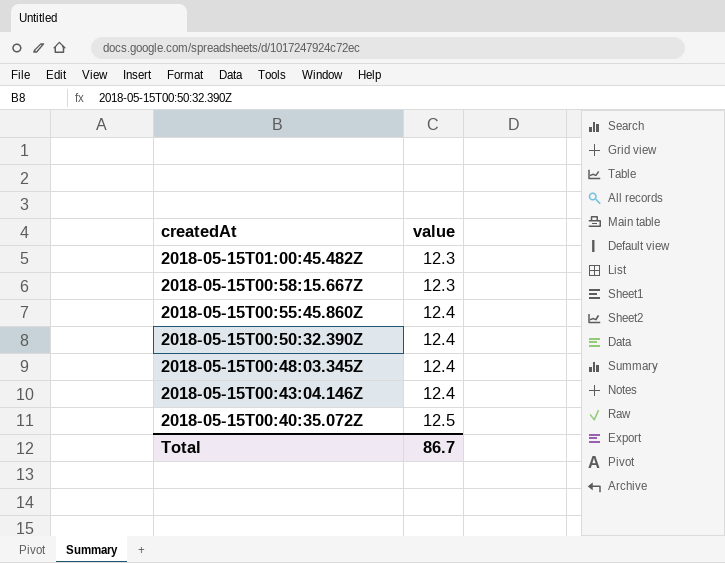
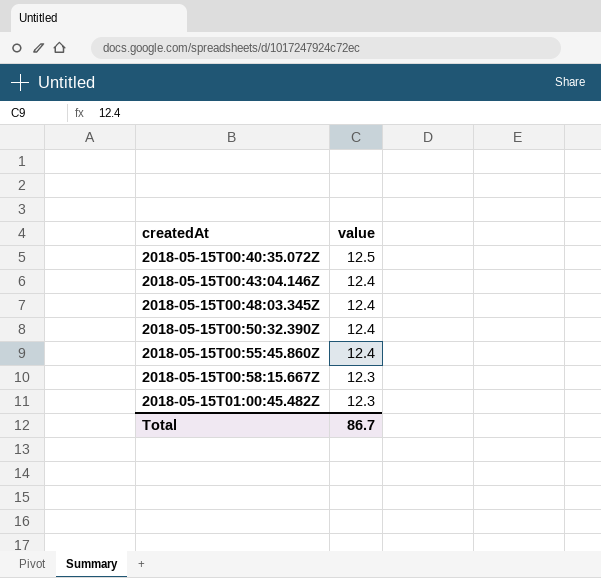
row order: createdAt descending -> createdAt ascending

